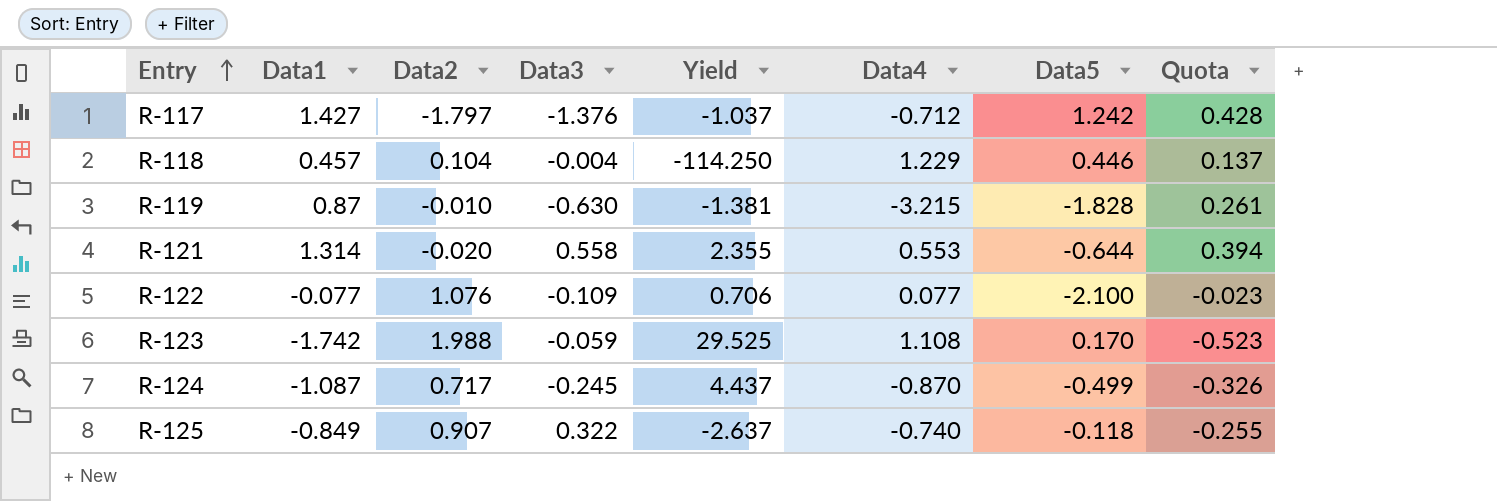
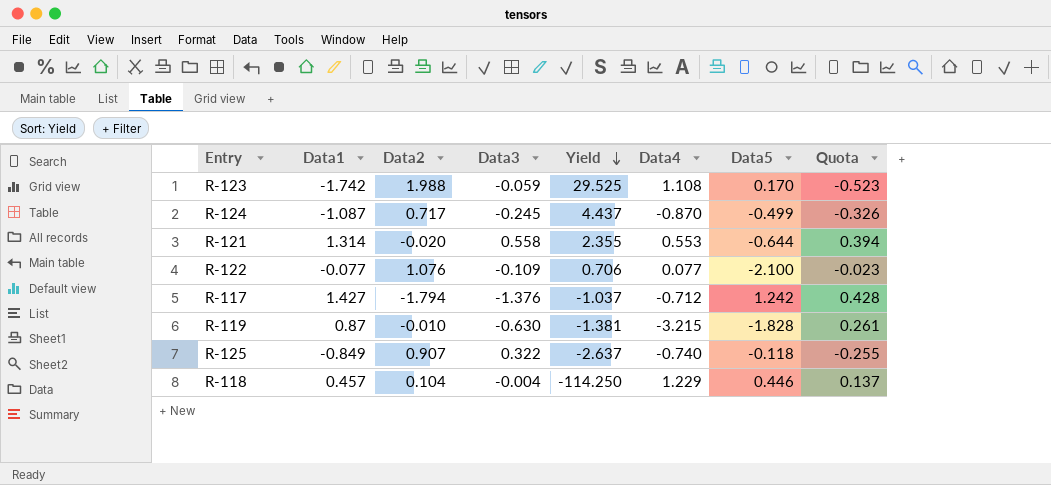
row order: Entry ascending -> Yield descending
R-117 | Data2: -1.797 -> -1.794

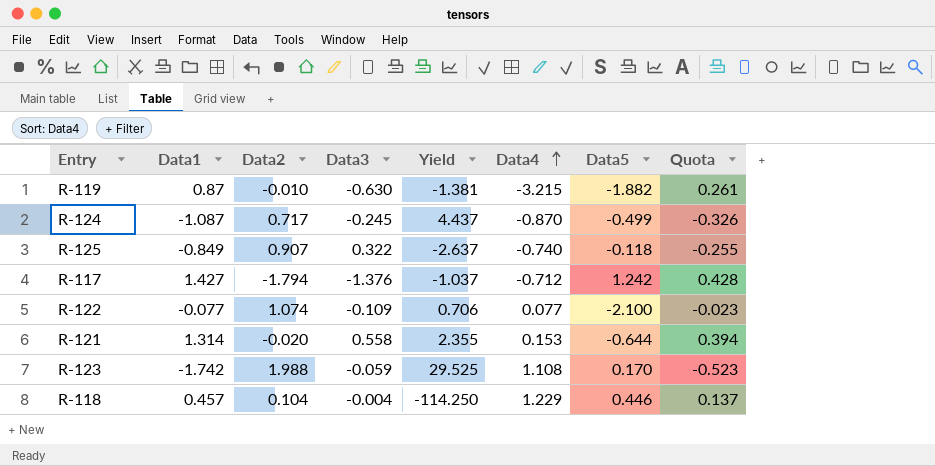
row order: Yield descending -> Data4 ascending
R-119 | Data5: -1.828 -> -1.882
R-122 | Data2: 1.076 -> 1.074
R-121 | Data4: 0.553 -> 0.153

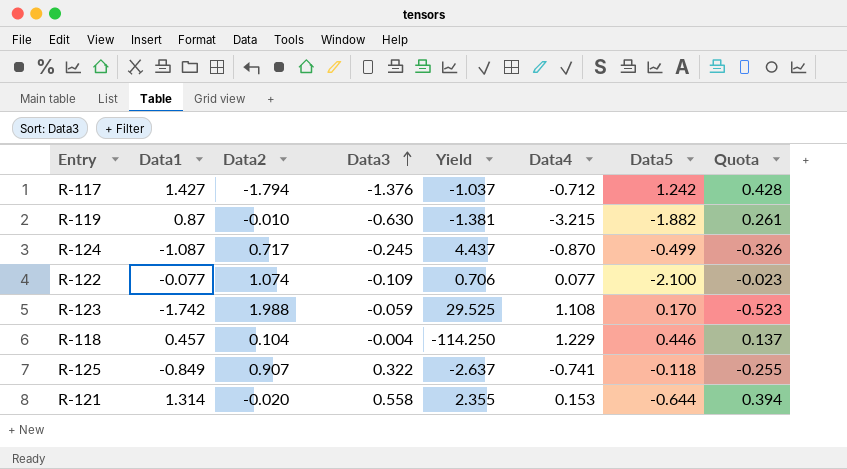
row order: Data4 ascending -> Data3 ascending
R-125 | Data4: -0.740 -> -0.741

